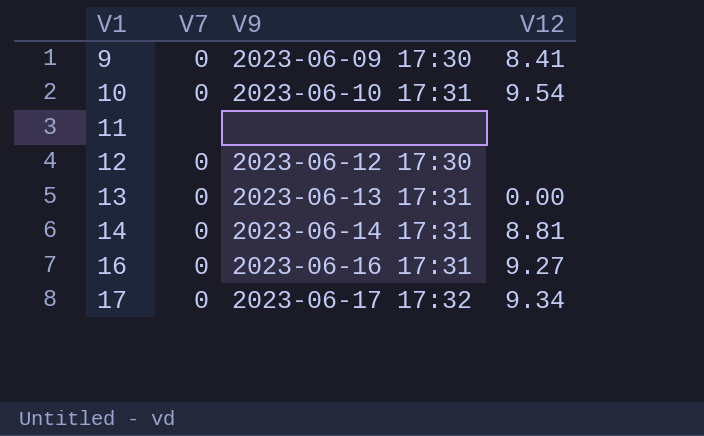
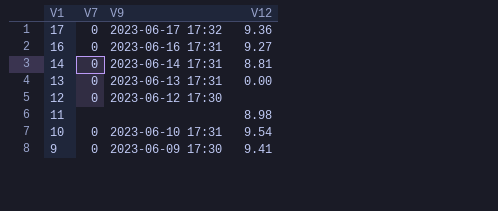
row order: V1 ascending -> V1 descending
17 | V12: 9.34 -> 9.36
11 | V12: none -> 8.98
9 | V12: 8.41 -> 9.41

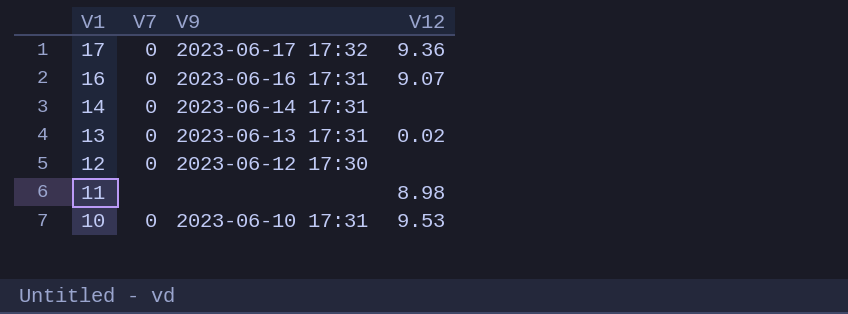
row 9: 0 | 2023-06-09 17:30 | 9.41 -> none
16 | V12: 9.27 -> 9.07
14 | V12: 8.81 -> none
13 | V12: 0.00 -> 0.02
10 | V12: 9.54 -> 9.53

